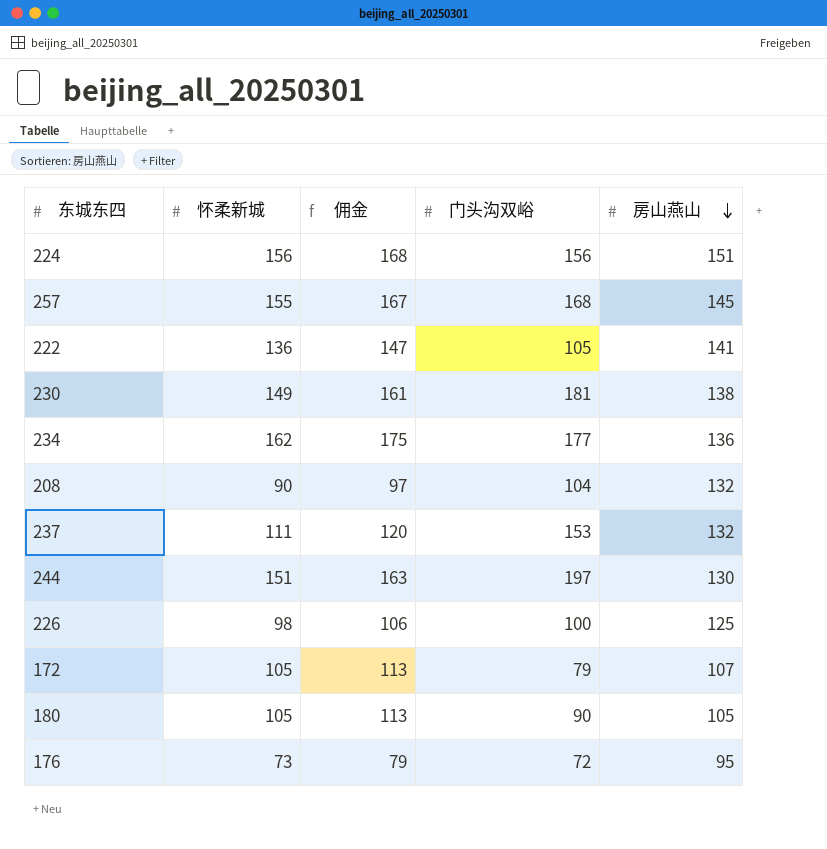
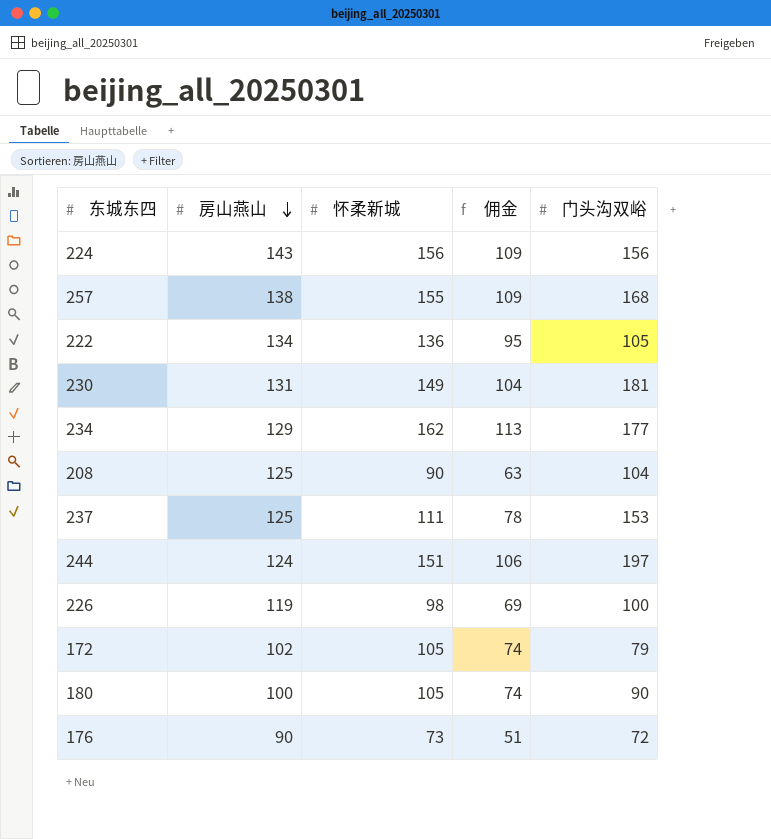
column 房山燕山 | position: 5 -> 2
column 佣金 | formula: [怀柔新城] * 1.08 -> [怀柔新城] * 0.7
224 | 房山燕山: 151 -> 143
257 | 房山燕山: 145 -> 138
222 | 房山燕山: 141 -> 134
230 | 房山燕山: 138 -> 131
234 | 房山燕山: 136 -> 129
208 | 房山燕山: 132 -> 125
237 | 房山燕山: 132 -> 125
244 | 房山燕山: 130 -> 124
226 | 房山燕山: 125 -> 119
172 | 房山燕山: 107 -> 102
180 | 房山燕山: 105 -> 100
176 | 房山燕山: 95 -> 90

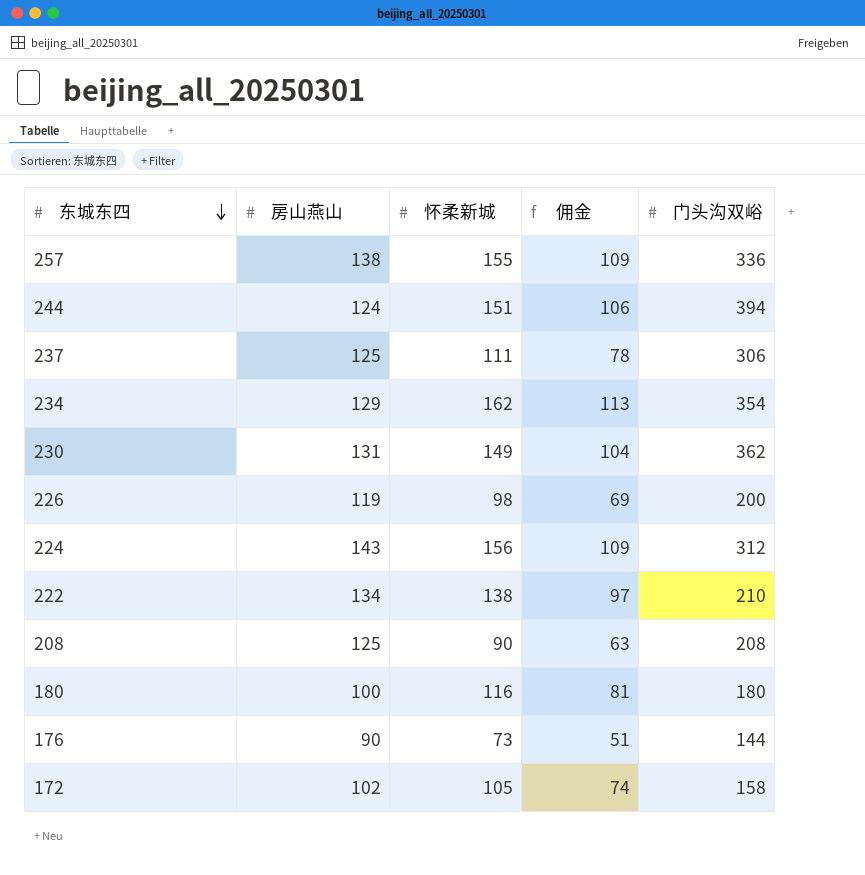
row order: 房山燕山 descending -> 东城东四 descending
257 | 门头沟双峪: 168 -> 336
244 | 门头沟双峪: 197 -> 394
237 | 门头沟双峪: 153 -> 306
234 | 门头沟双峪: 177 -> 354
230 | 门头沟双峪: 181 -> 362
226 | 门头沟双峪: 100 -> 200
224 | 门头沟双峪: 156 -> 312
222 | 怀柔新城: 136 -> 138
222 | 佣金: 95 -> 97
222 | 门头沟双峪: 105 -> 210
208 | 门头沟双峪: 104 -> 208
180 | 怀柔新城: 105 -> 116
180 | 佣金: 74 -> 81
180 | 门头沟双峪: 90 -> 180
176 | 门头沟双峪: 72 -> 144
172 | 门头沟双峪: 79 -> 158

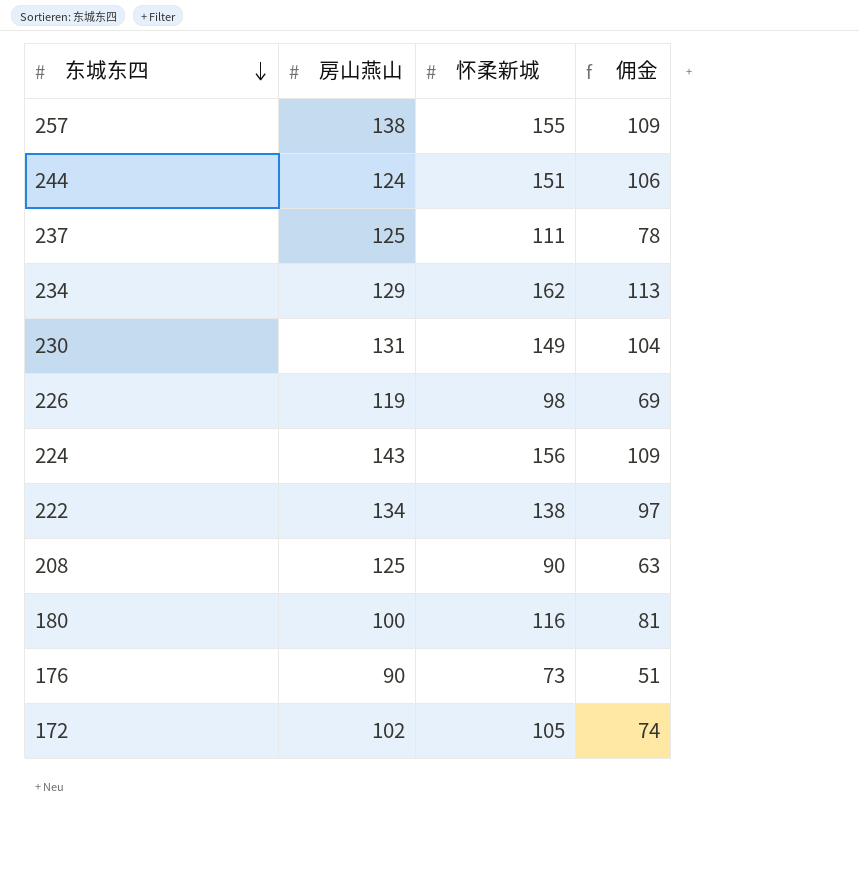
column 门头沟双峪 | position: 5 -> none

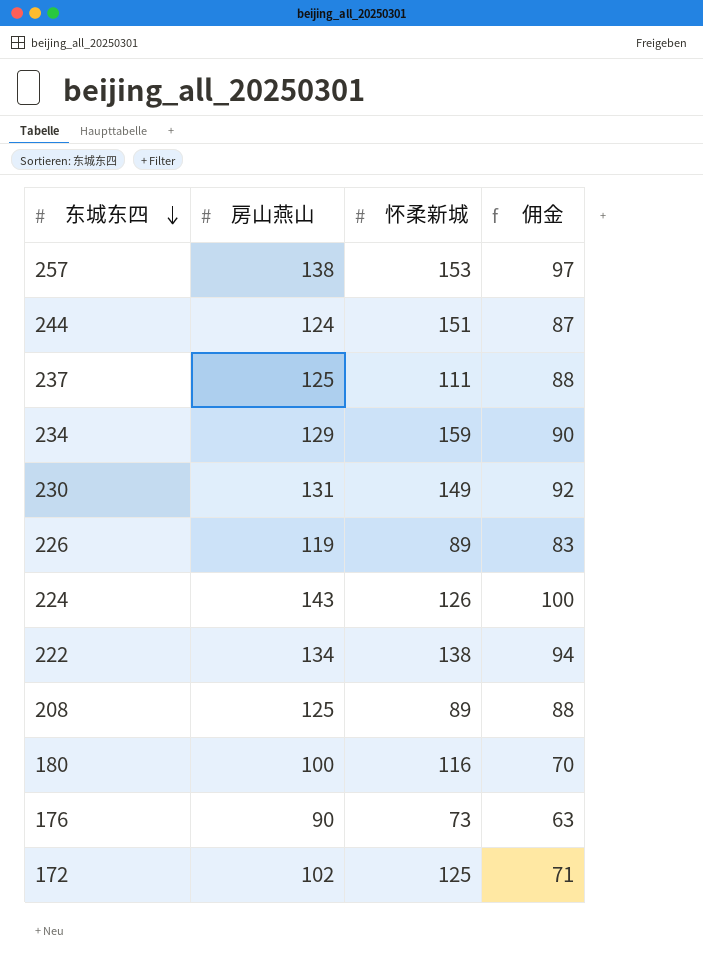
column 佣金 | formula: [怀柔新城] * 0.7 -> [房山燕山] * 0.7
257 | 怀柔新城: 155 -> 153
234 | 怀柔新城: 162 -> 159
226 | 怀柔新城: 98 -> 89
224 | 怀柔新城: 156 -> 126
208 | 怀柔新城: 90 -> 89
172 | 怀柔新城: 105 -> 125

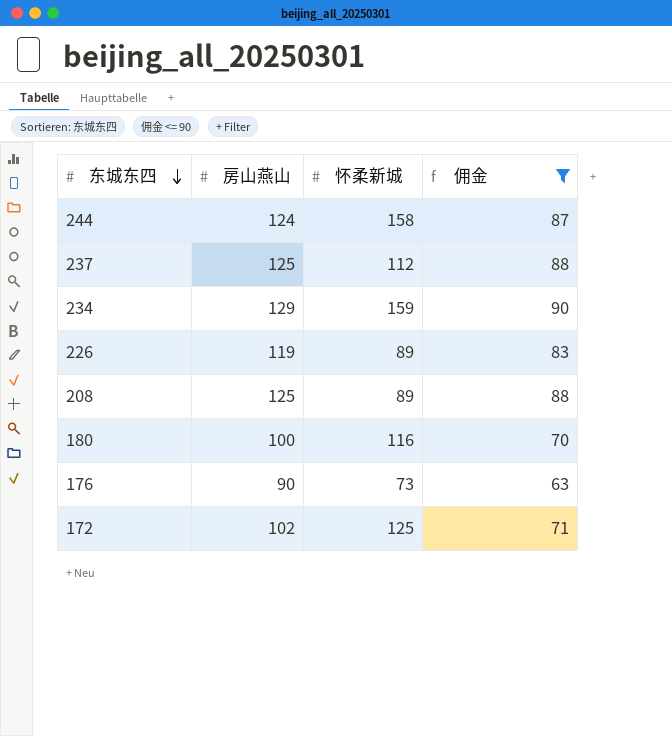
filter: none -> 佣金 <= 90
244 | 怀柔新城: 151 -> 158
237 | 怀柔新城: 111 -> 112

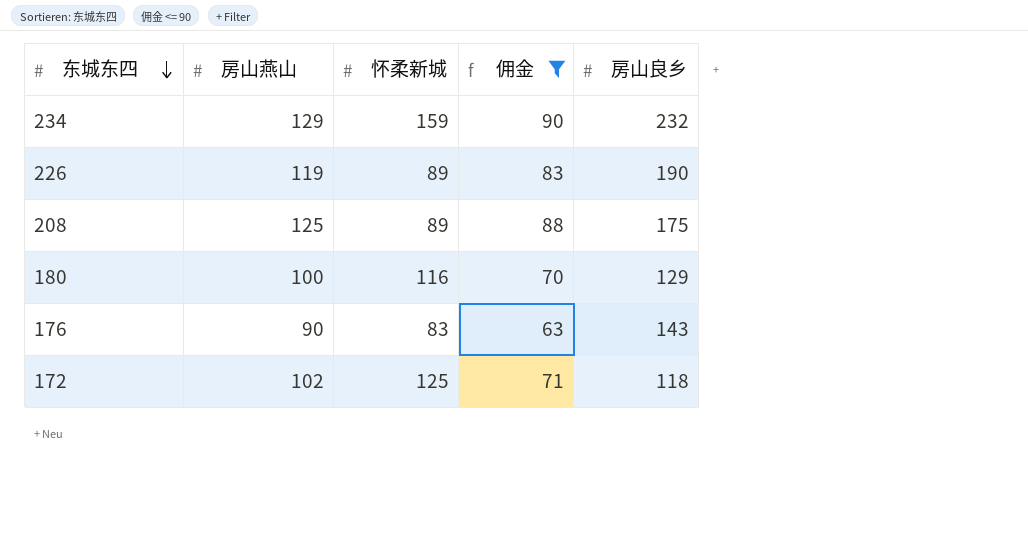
column 房山良乡 | position: none -> 5
row 244: 124 | 158 | 87 -> none
row 237: 125 | 112 | 88 -> none
176 | 怀柔新城: 73 -> 83

